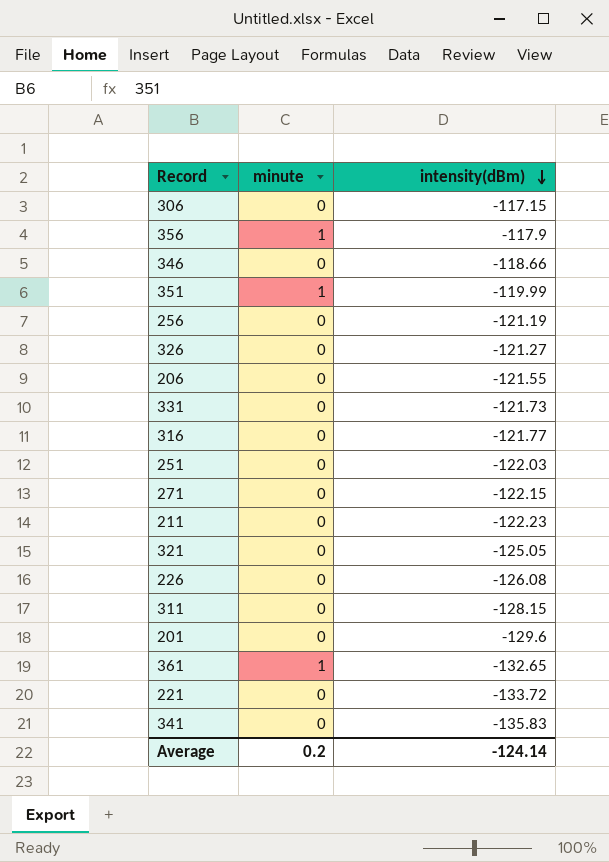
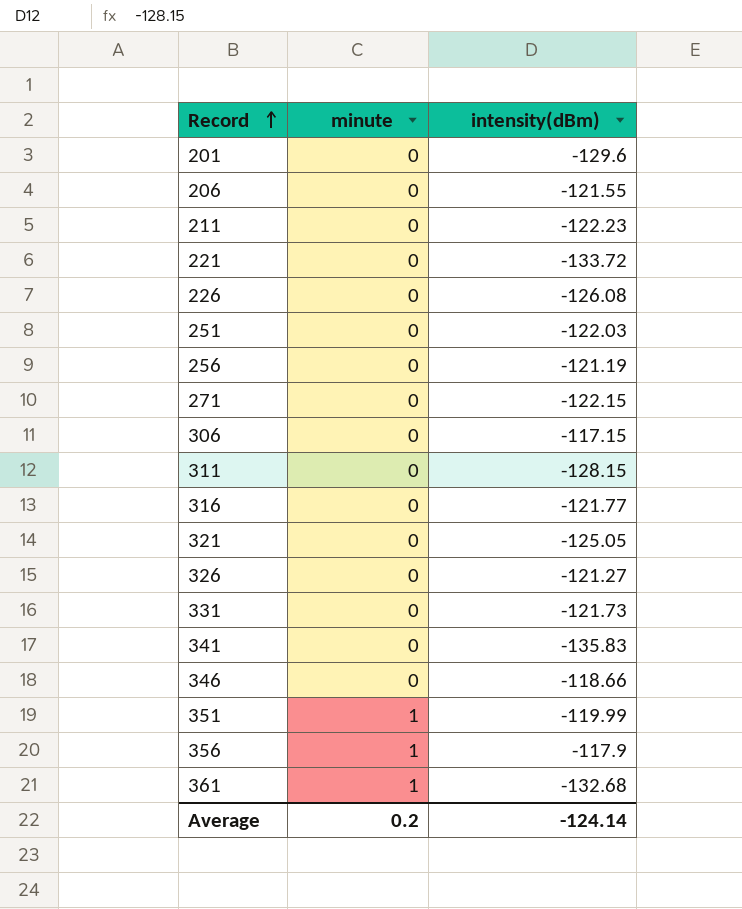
row order: intensity(dBm) descending -> Record ascending
361 | intensity(dBm): -132.65 -> -132.68

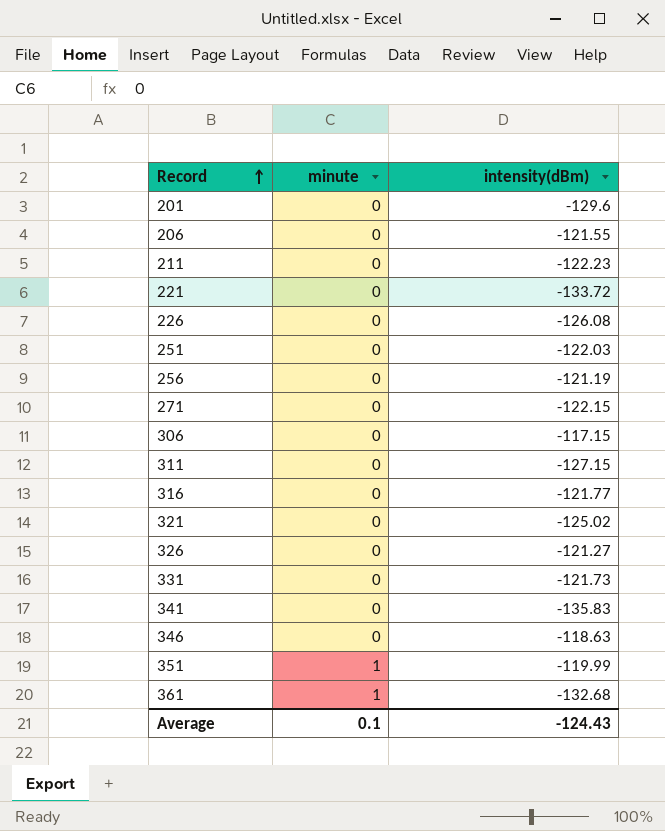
row 356: 1 | -117.9 -> none
311 | intensity(dBm): -128.15 -> -127.15
321 | intensity(dBm): -125.05 -> -125.02
346 | intensity(dBm): -118.66 -> -118.63
Average | minute: 0.2 -> 0.1
Average | intensity(dBm): -124.14 -> -124.43

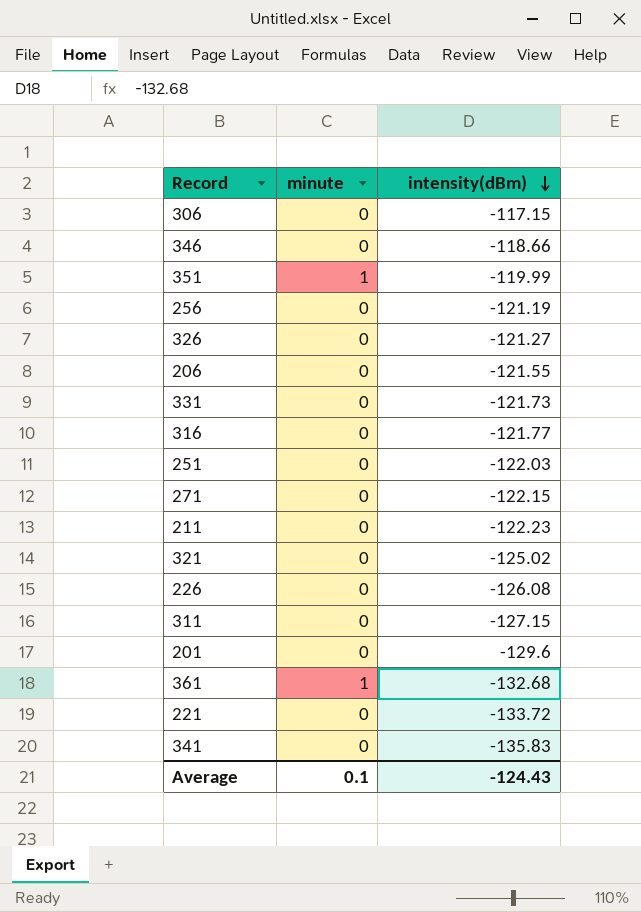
row order: Record ascending -> intensity(dBm) descending
346 | intensity(dBm): -118.63 -> -118.66

